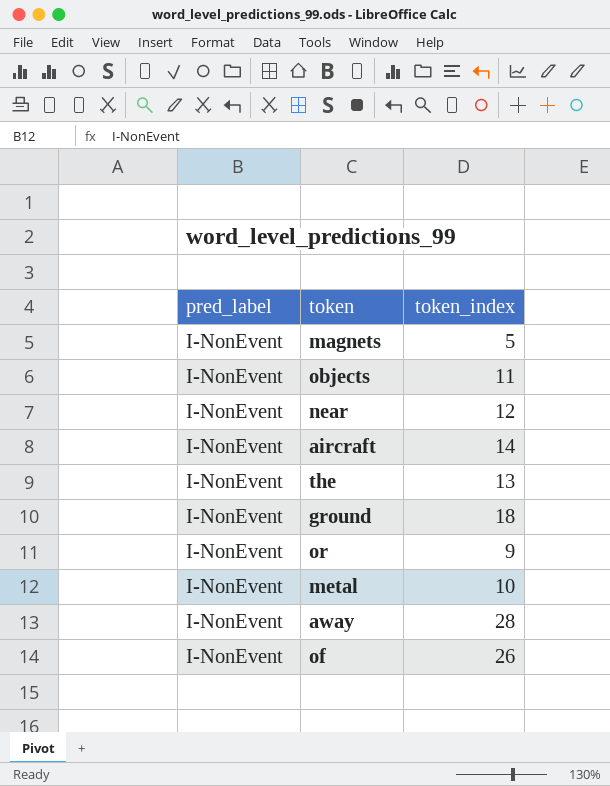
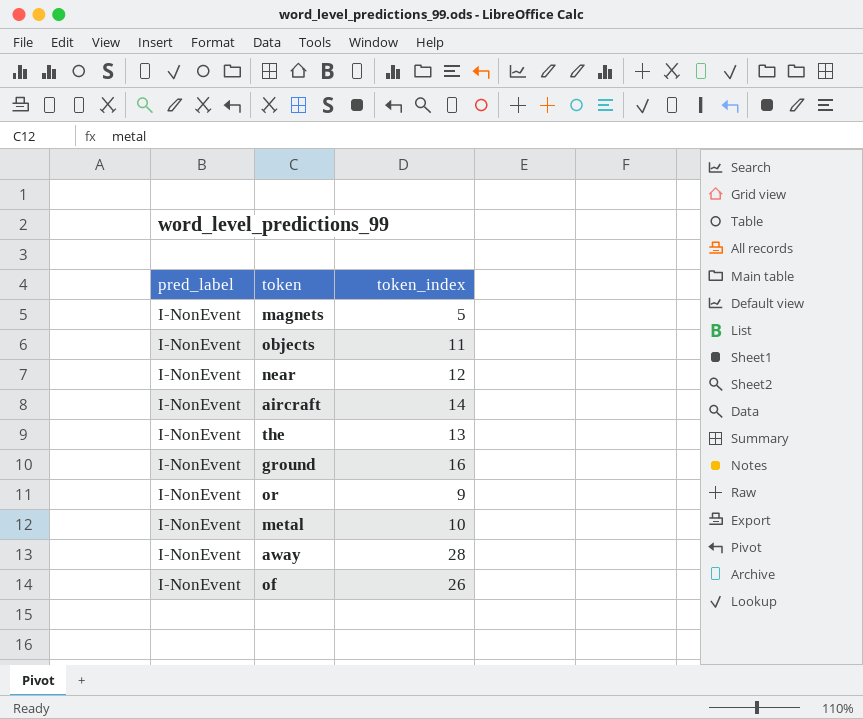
ground | token_index: 18 -> 16

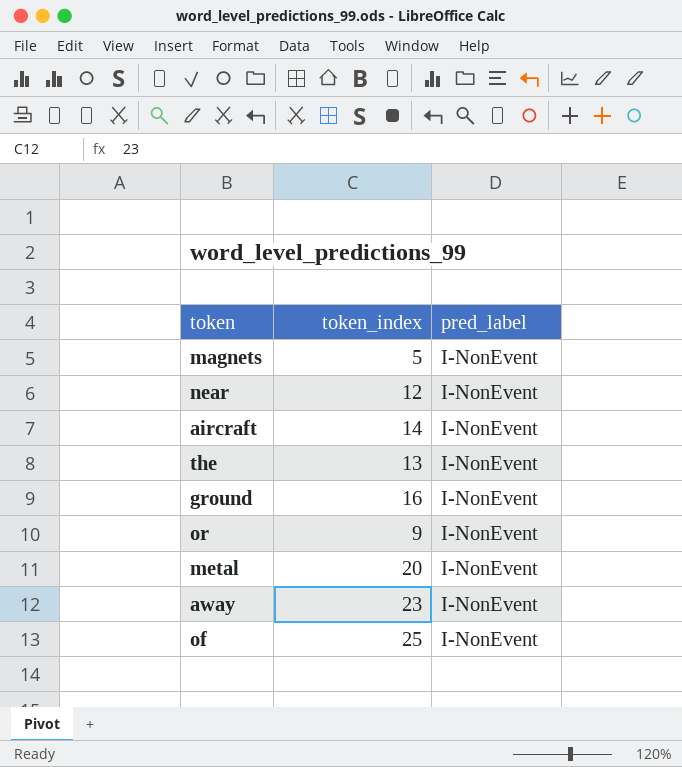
column pred_label | position: 1 -> 3
row objects: I-NonEvent | 11 -> none
metal | token_index: 10 -> 20
away | token_index: 28 -> 23
of | token_index: 26 -> 25

